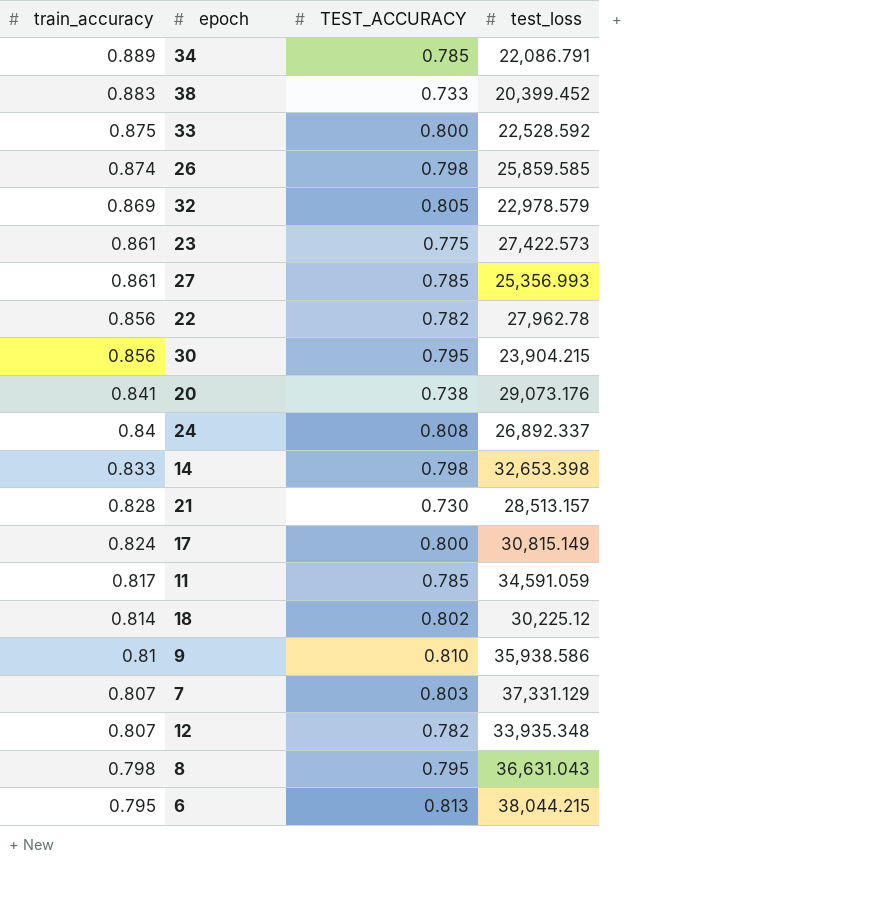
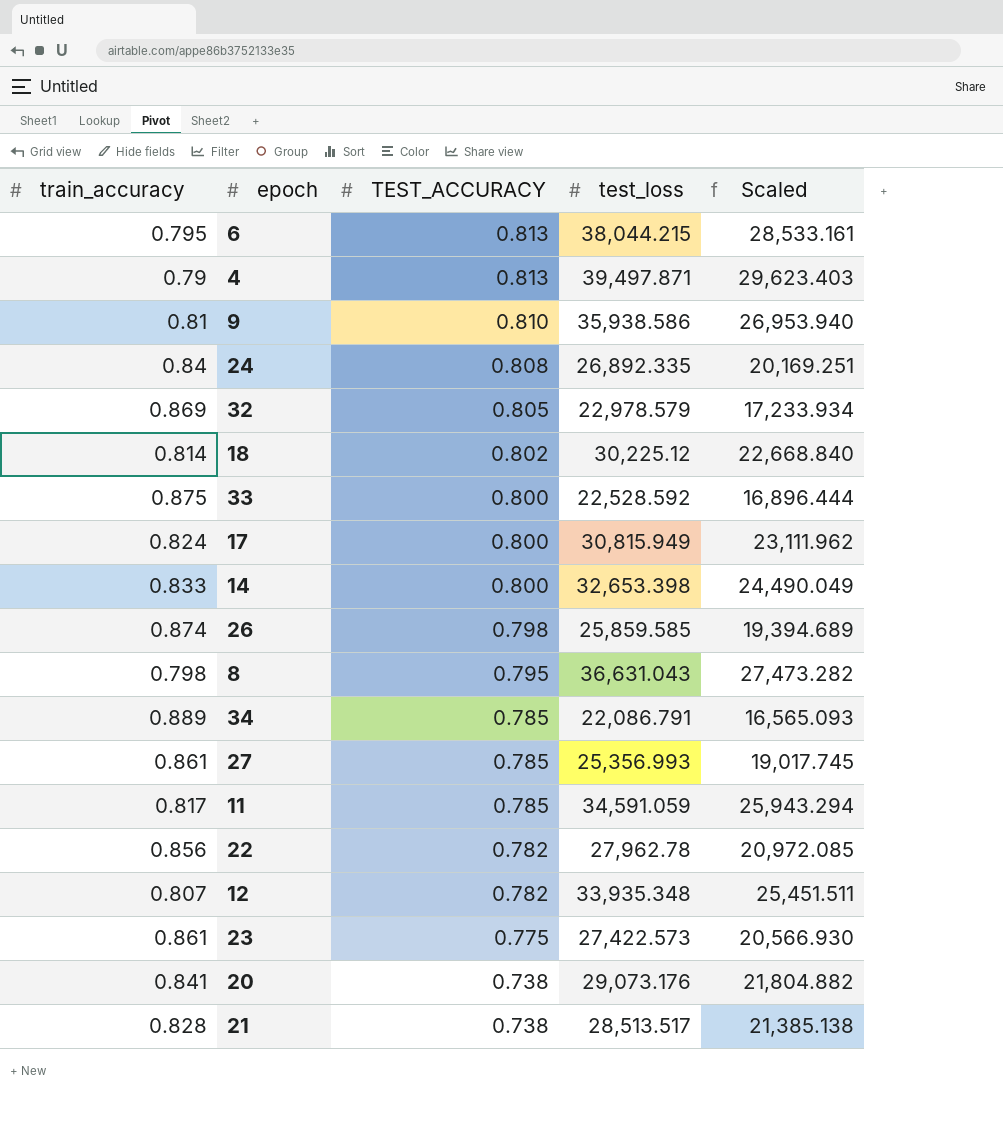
row order: train_accuracy descending -> TEST_ACCURACY descending
column Scaled | formula: none -> [test_loss] * 0.75
row 38: 0.883 | 0.733 | 20,399.452 -> none
row 30: 0.856 | 0.795 | 23,904.215 -> none
row 7: 0.807 | 0.803 | 37,331.129 -> none
row 4: none -> 0.79 | 0.813 | 39,497.871 | 29,623.403
24 | test_loss: 26,892.337 -> 26,892.335
17 | test_loss: 30,815.149 -> 30,815.949
14 | TEST_ACCURACY: 0.798 -> 0.800
21 | TEST_ACCURACY: 0.730 -> 0.738
21 | test_loss: 28,513.157 -> 28,513.517

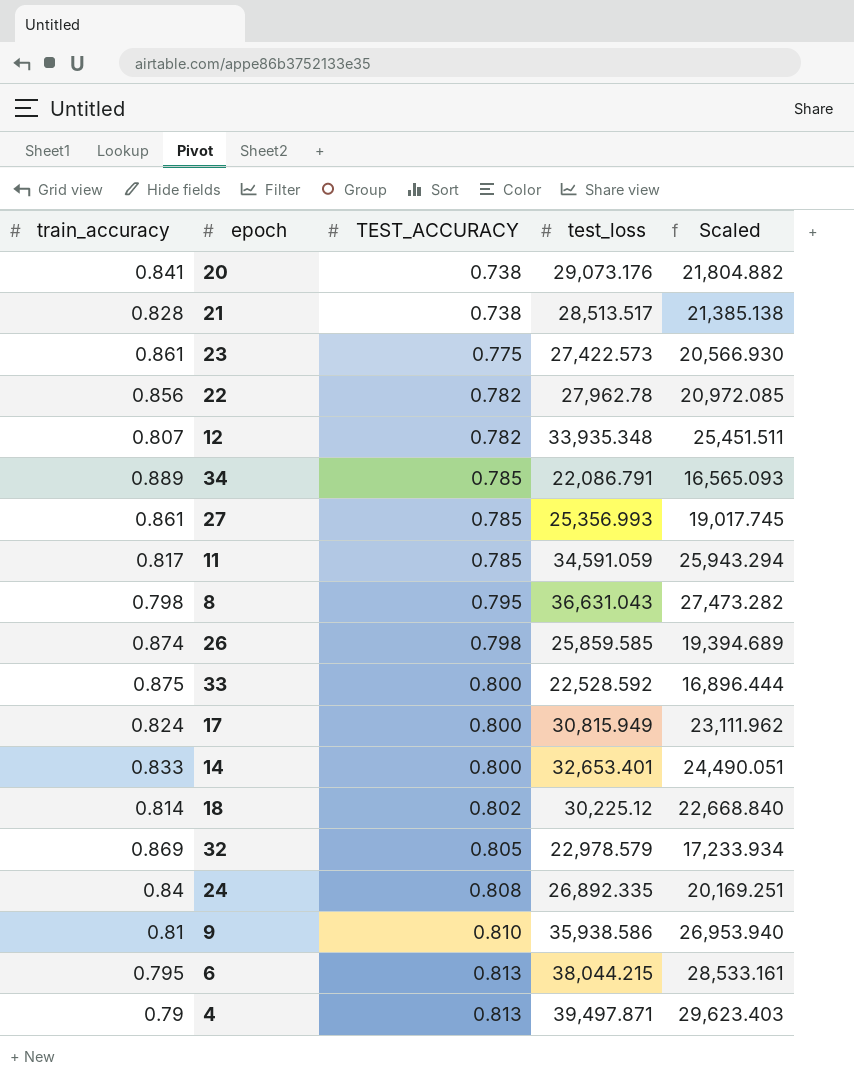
row order: TEST_ACCURACY descending -> TEST_ACCURACY ascending
14 | test_loss: 32,653.398 -> 32,653.401
14 | Scaled: 24,490.049 -> 24,490.051

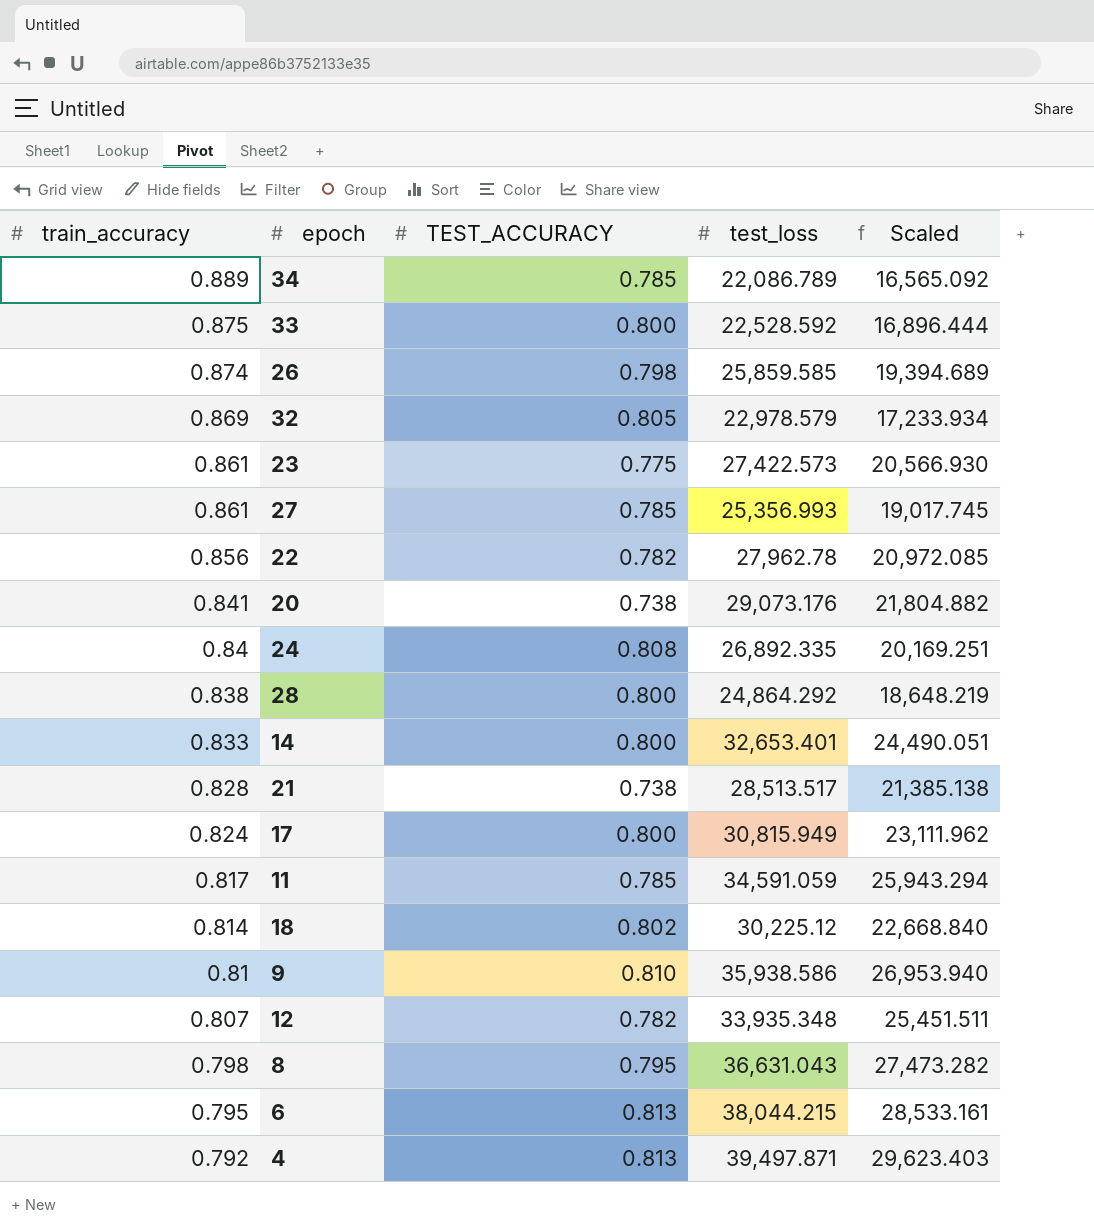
row order: TEST_ACCURACY ascending -> train_accuracy descending
34 | test_loss: 22,086.791 -> 22,086.789
34 | Scaled: 16,565.093 -> 16,565.092
row 28: none -> 0.838 | 0.800 | 24,864.292 | 18,648.219
4 | train_accuracy: 0.79 -> 0.792

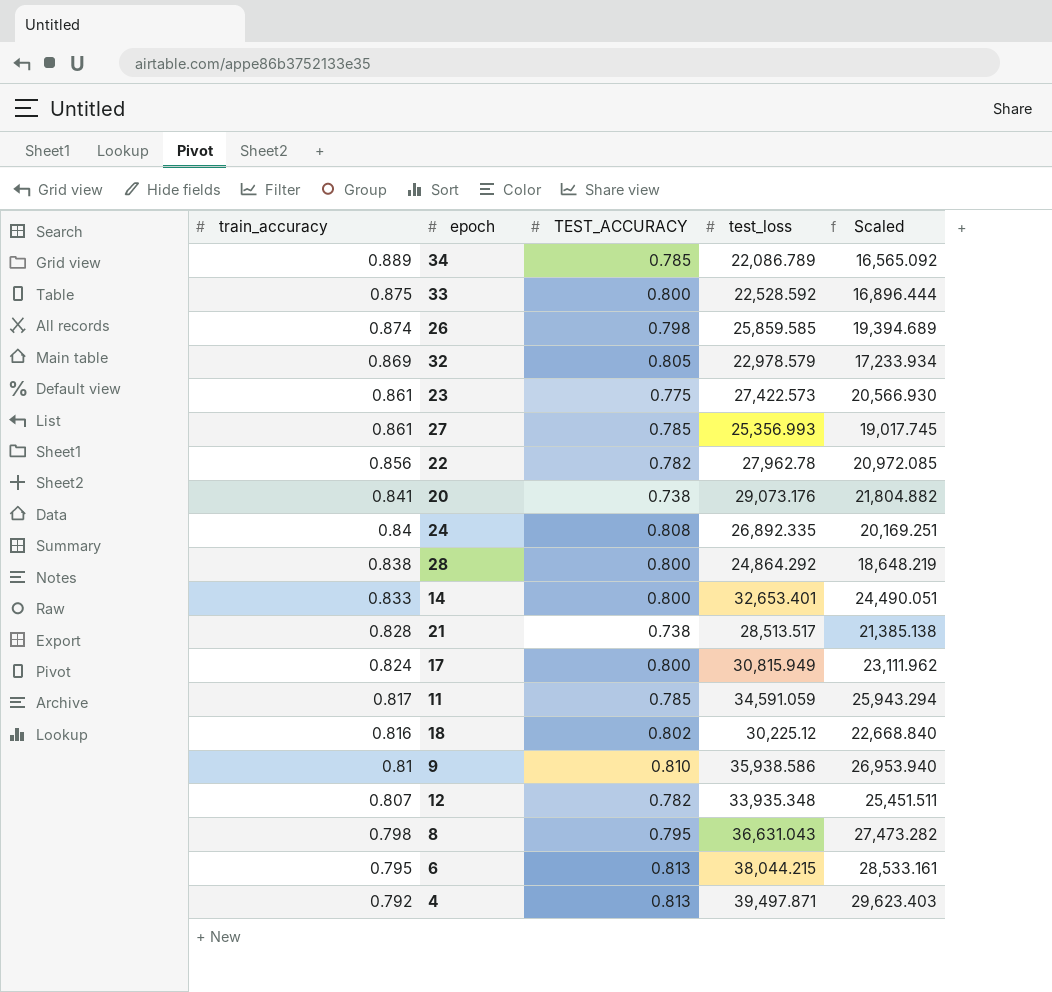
18 | train_accuracy: 0.814 -> 0.816

